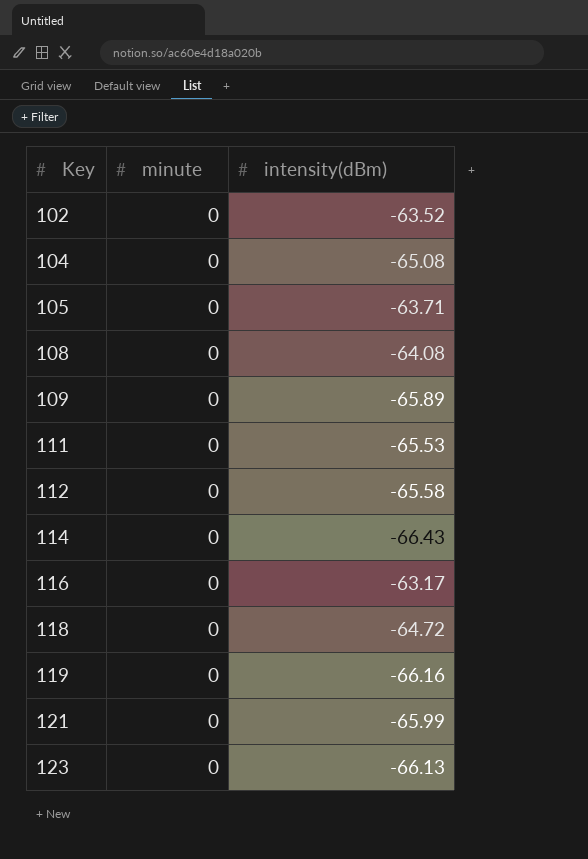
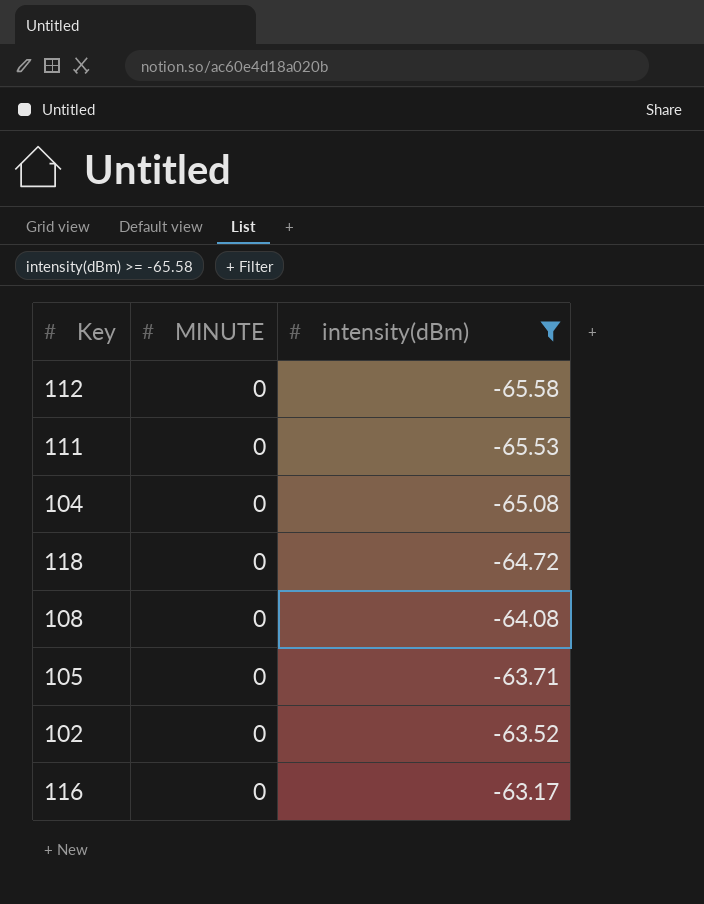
filter: none -> intensity(dBm) >= -65.58
row order: Key ascending -> intensity(dBm) ascending
column name: minute -> MINUTE

